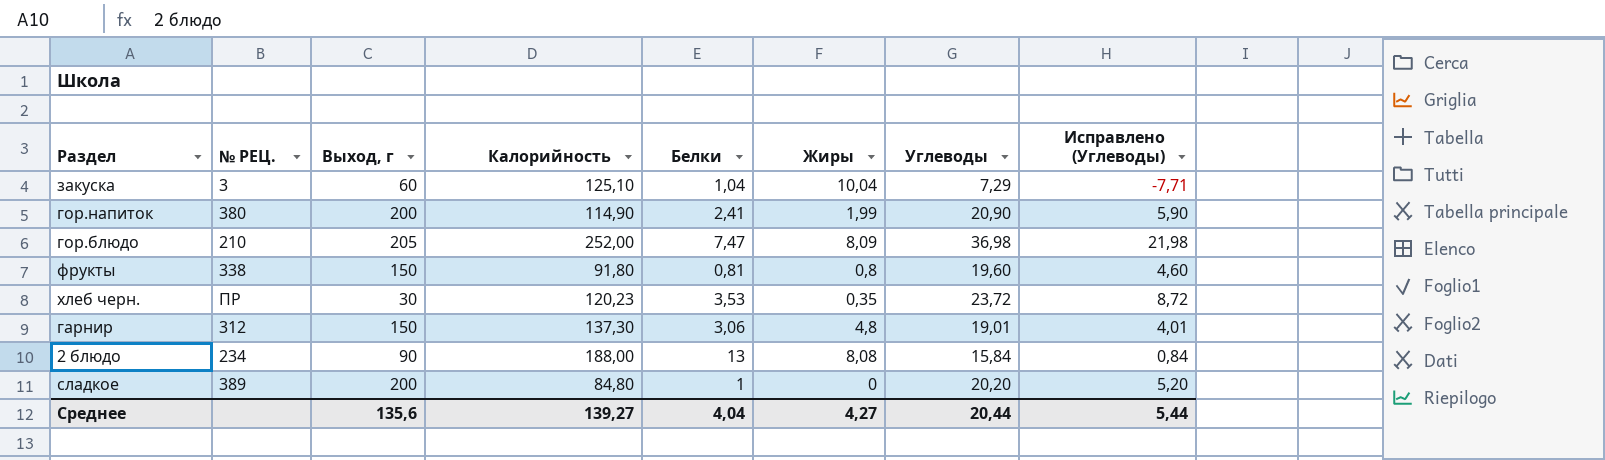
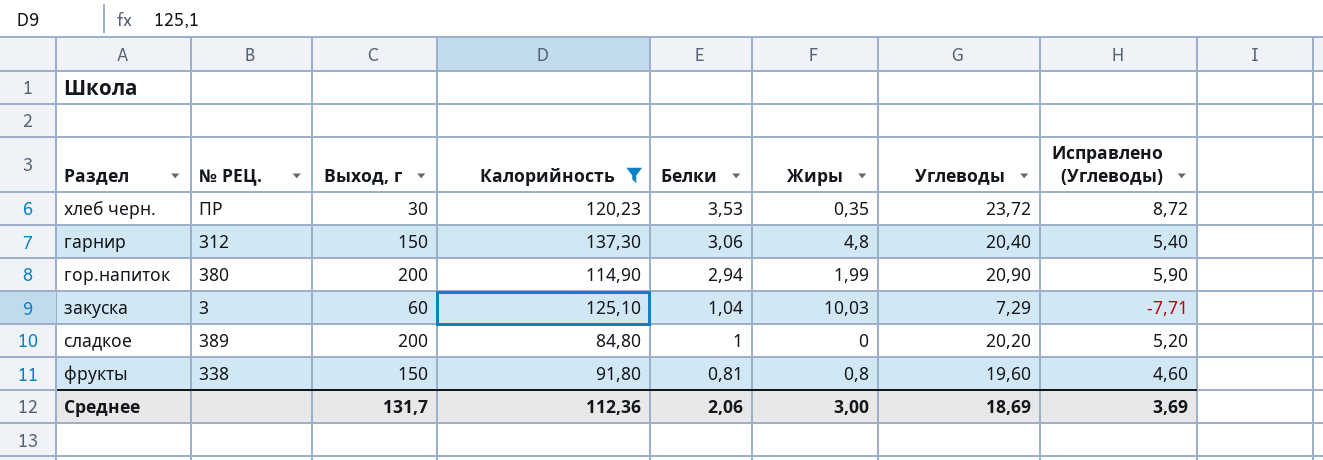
filter: none -> Калорийность <= 137,30
row order: none -> Белки descending
гарнир | Углеводы: 19,01 -> 20,40
гарнир | Исправлено (Углеводы): 4,01 -> 5,40
гор.напиток | Белки: 2,41 -> 2,94
закуска | Жиры: 10,04 -> 10,03
Среднее | Выход, г: 135,6 -> 131,7
Среднее | Калорийность: 139,27 -> 112,36
Среднее | Белки: 4,04 -> 2,06
Среднее | Жиры: 4,27 -> 3,00
Среднее | Углеводы: 20,44 -> 18,69
Среднее | Исправлено (Углеводы): 5,44 -> 3,69

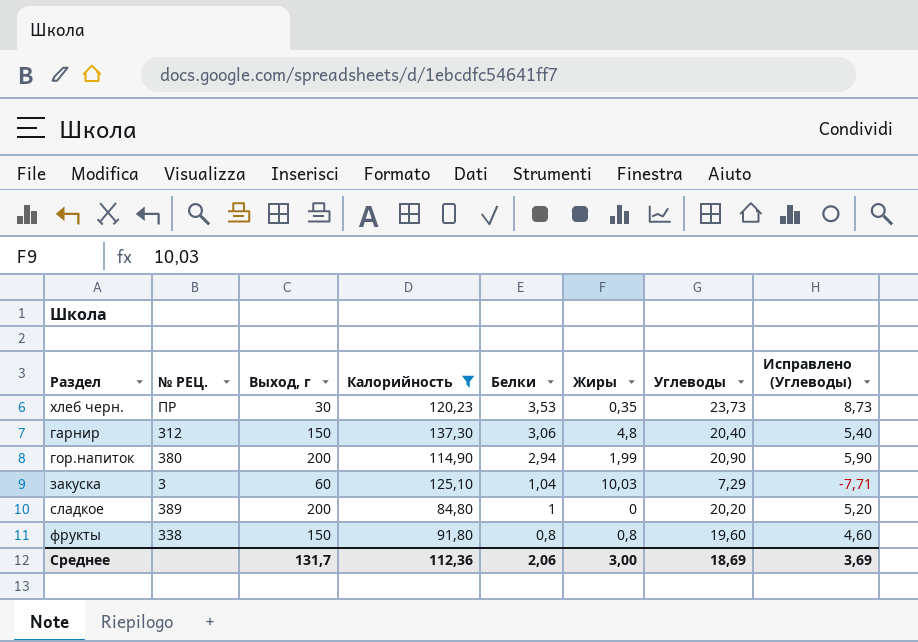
хлеб черн. | Углеводы: 23,72 -> 23,73
хлеб черн. | Исправлено (Углеводы): 8,72 -> 8,73
фрукты | Белки: 0,81 -> 0,8

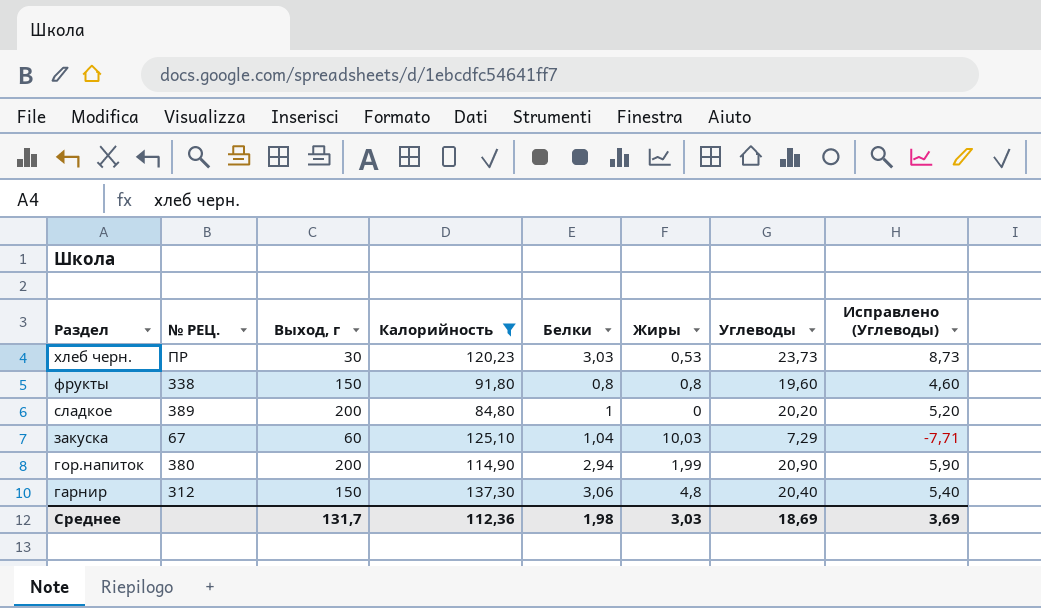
row order: Белки descending -> Раздел descending
хлеб черн. | Белки: 3,53 -> 3,03
хлеб черн. | Жиры: 0,35 -> 0,53
закуска | № РЕЦ.: 3 -> 67
Среднее | Белки: 2,06 -> 1,98
Среднее | Жиры: 3,00 -> 3,03

